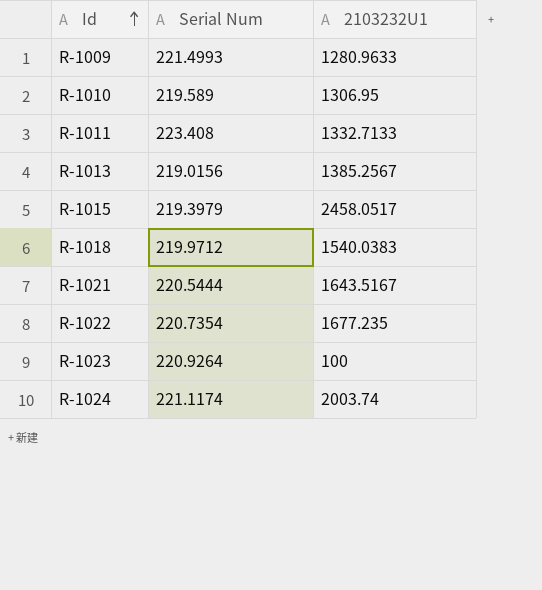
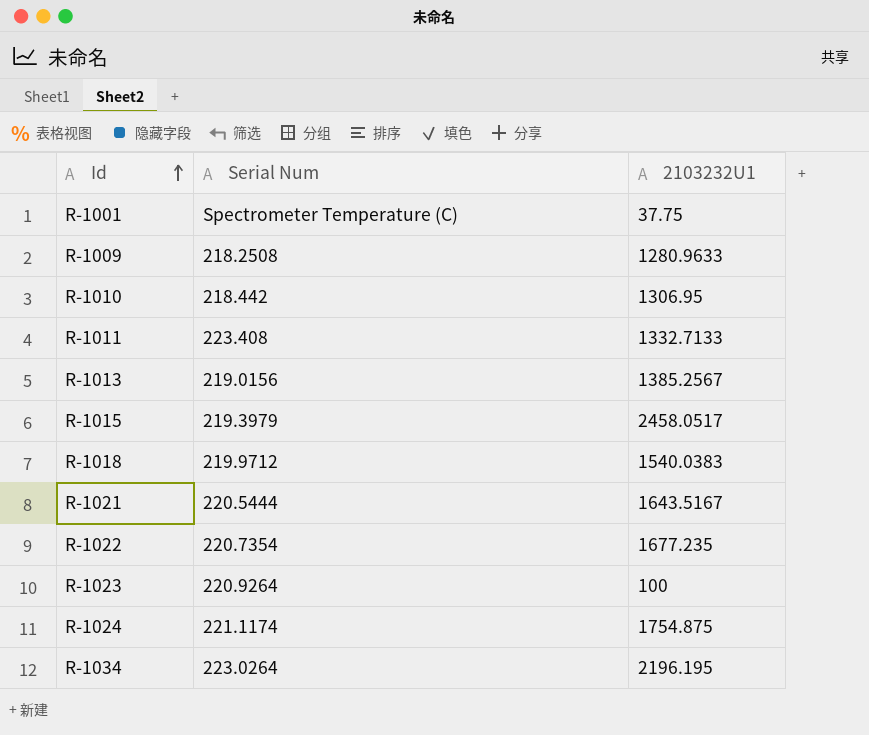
row R-1001: none -> Spectrometer Temperature (C) | 37.75
R-1009 | Serial Num: 221.4993 -> 218.2508
R-1010 | Serial Num: 219.589 -> 218.442
R-1024 | 2103232U1: 2003.74 -> 1754.875
row R-1034: none -> 223.0264 | 2196.195

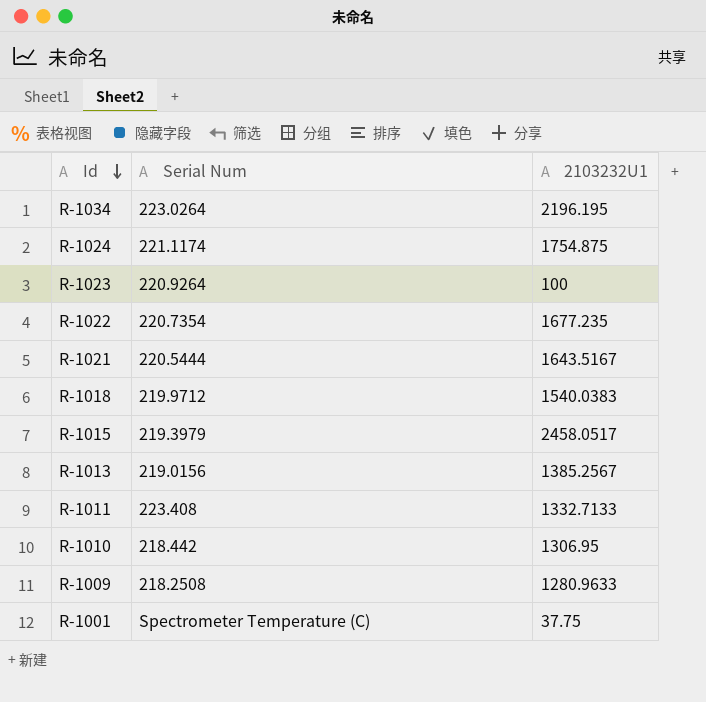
row order: Id ascending -> Id descending

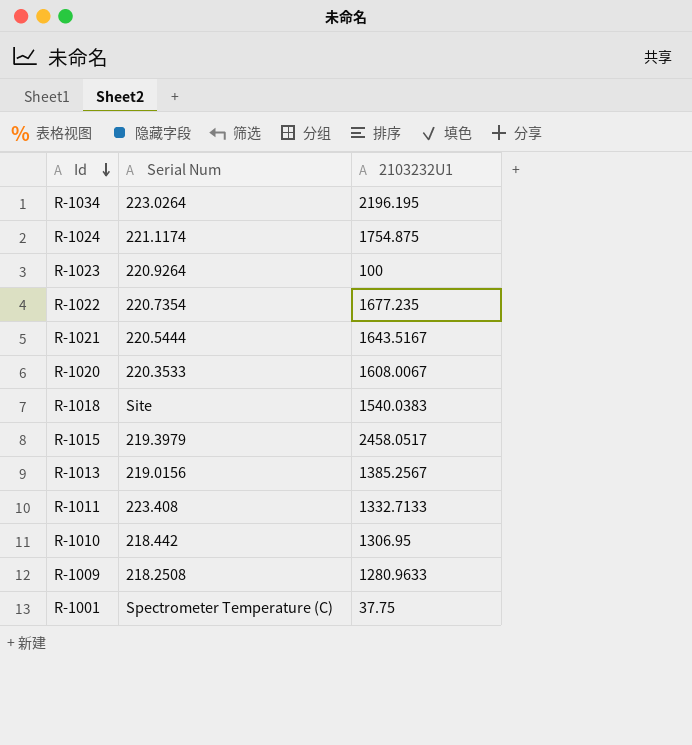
row R-1020: none -> 220.3533 | 1608.0067
R-1018 | Serial Num: 219.9712 -> Site

